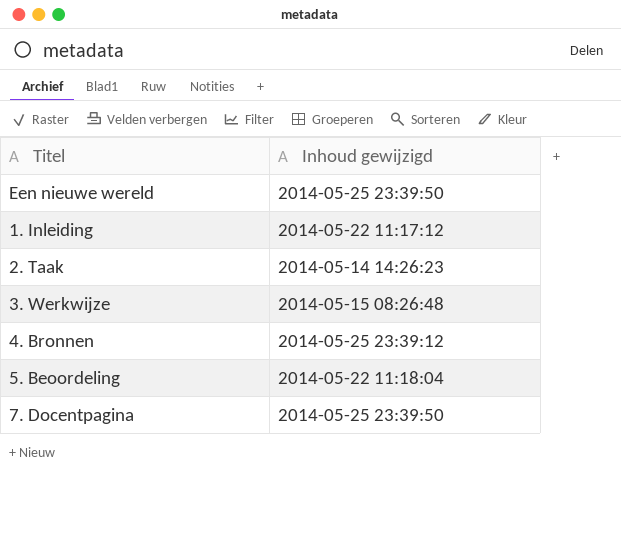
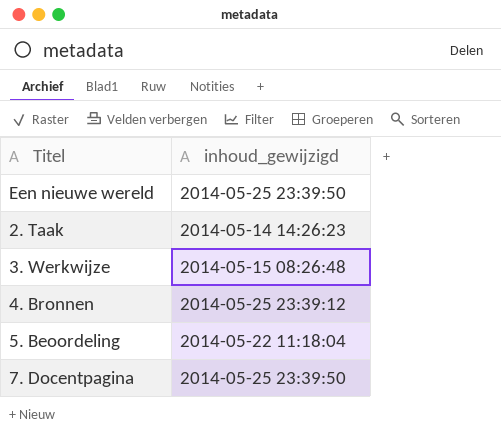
column name: Inhoud gewijzigd -> inhoud_gewijzigd
row 1. Inleiding: 2014-05-22 11:17:12 -> none

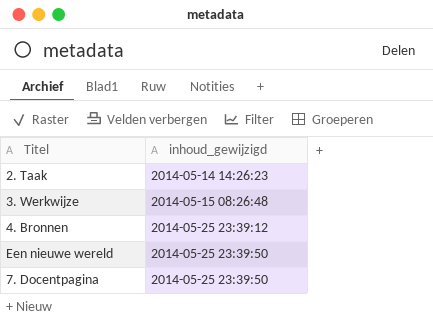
row order: none -> inhoud_gewijzigd ascending
row 5. Beoordeling: 2014-05-22 11:18:04 -> none

